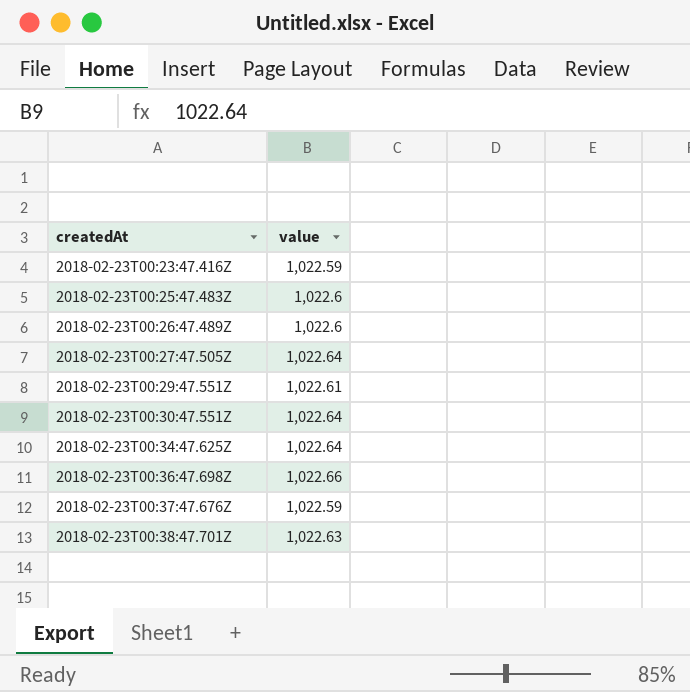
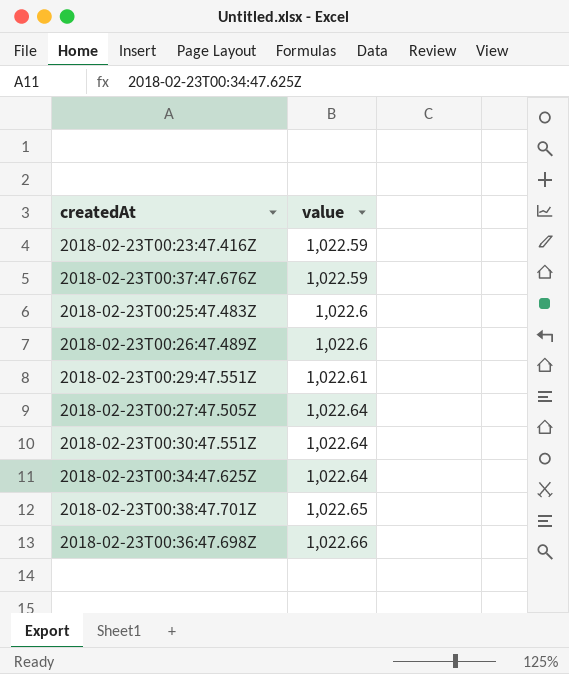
row order: createdAt ascending -> value ascending
2018-02-23T00:38:47.701Z | value: 1,022.63 -> 1,022.65

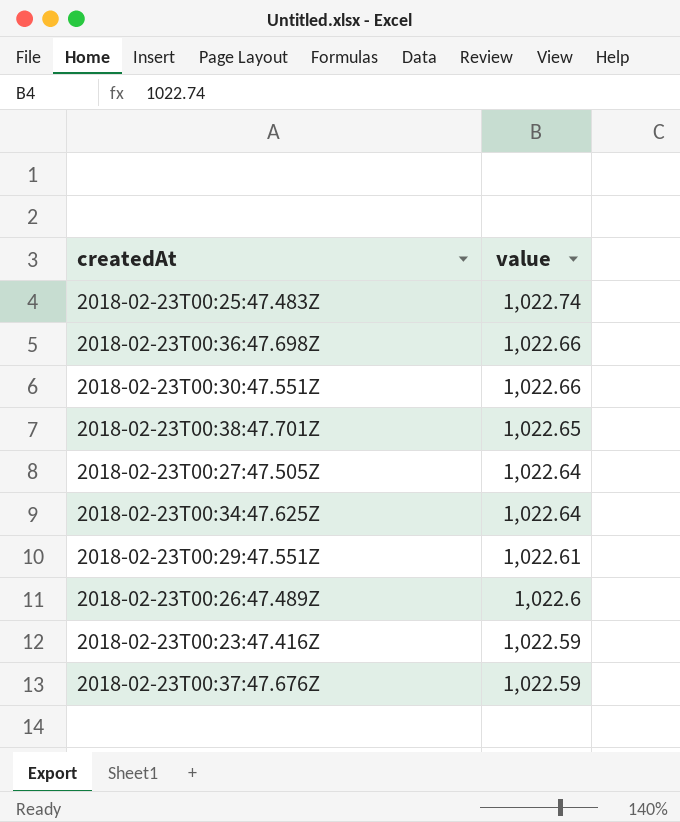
row order: value ascending -> value descending
2018-02-23T00:25:47.483Z | value: 1,022.6 -> 1,022.74
2018-02-23T00:30:47.551Z | value: 1,022.64 -> 1,022.66

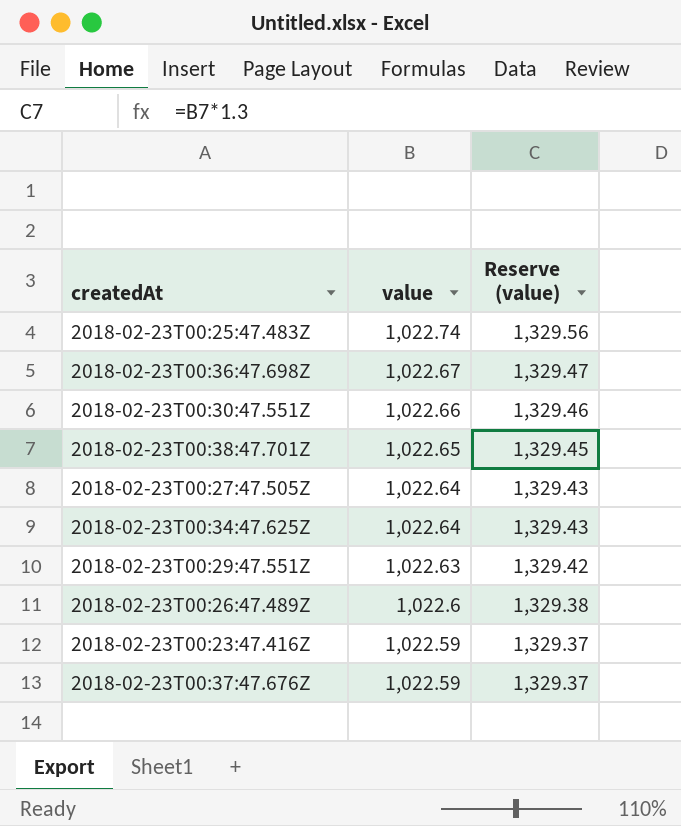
column Reserve (value) | formula: none -> [value] * 1.3
2018-02-23T00:36:47.698Z | value: 1,022.66 -> 1,022.67
2018-02-23T00:29:47.551Z | value: 1,022.61 -> 1,022.63

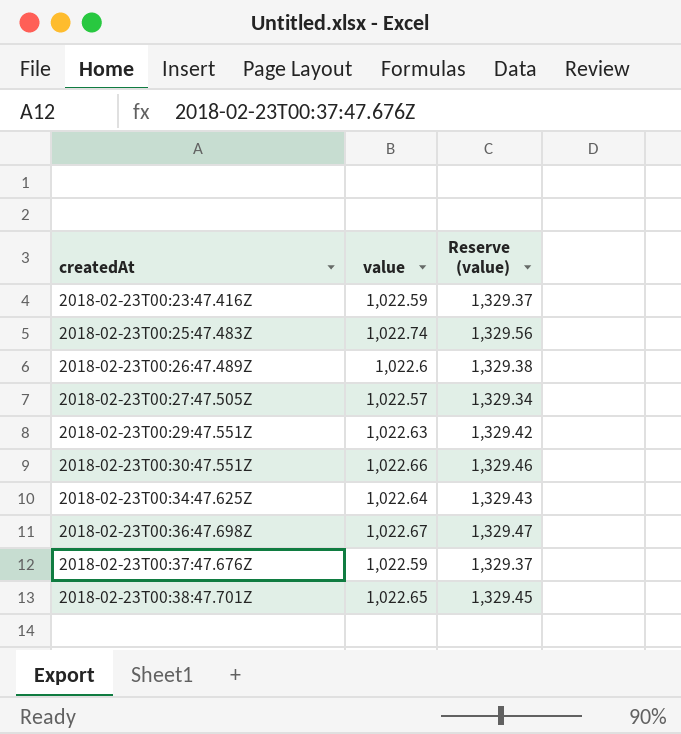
row order: value descending -> createdAt ascending
2018-02-23T00:27:47.505Z | value: 1,022.64 -> 1,022.57
2018-02-23T00:27:47.505Z | Reserve (value): 1,329.43 -> 1,329.34

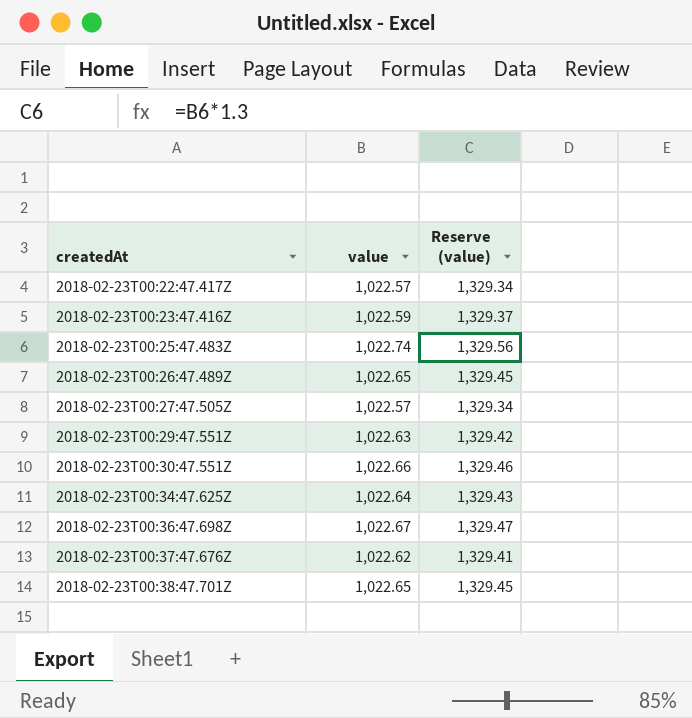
row 2018-02-23T00:22:47.417Z: none -> 1,022.57 | 1,329.34
2018-02-23T00:26:47.489Z | value: 1,022.6 -> 1,022.65
2018-02-23T00:26:47.489Z | Reserve (value): 1,329.38 -> 1,329.45
2018-02-23T00:37:47.676Z | value: 1,022.59 -> 1,022.62
2018-02-23T00:37:47.676Z | Reserve (value): 1,329.37 -> 1,329.41

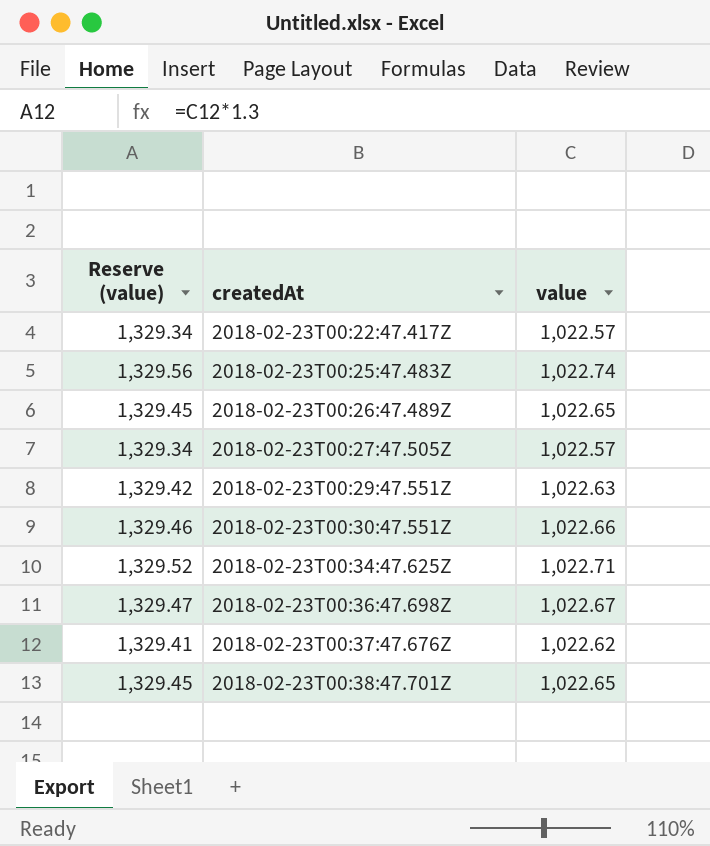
column Reserve (value) | position: 3 -> 1
row 2018-02-23T00:23:47.416Z: 1,022.59 | 1,329.37 -> none
2018-02-23T00:34:47.625Z | Reserve (value): 1,329.43 -> 1,329.52
2018-02-23T00:34:47.625Z | value: 1,022.64 -> 1,022.71

